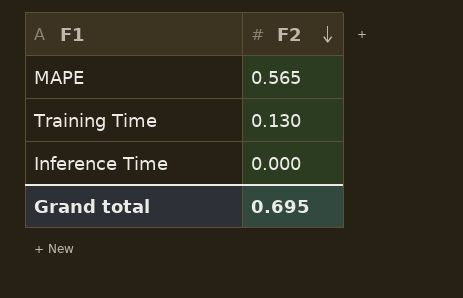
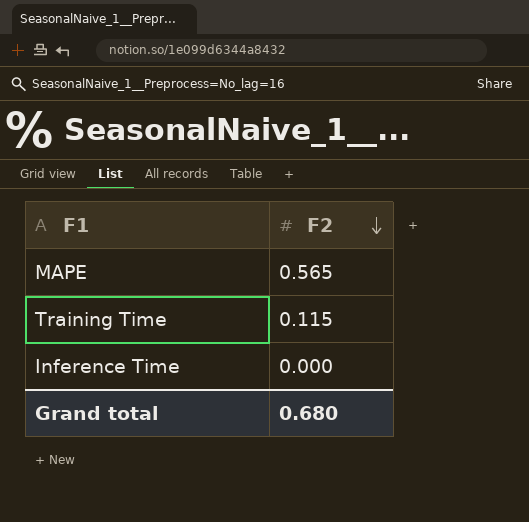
Training Time | F2: 0.130 -> 0.115
Grand total | F2: 0.695 -> 0.680

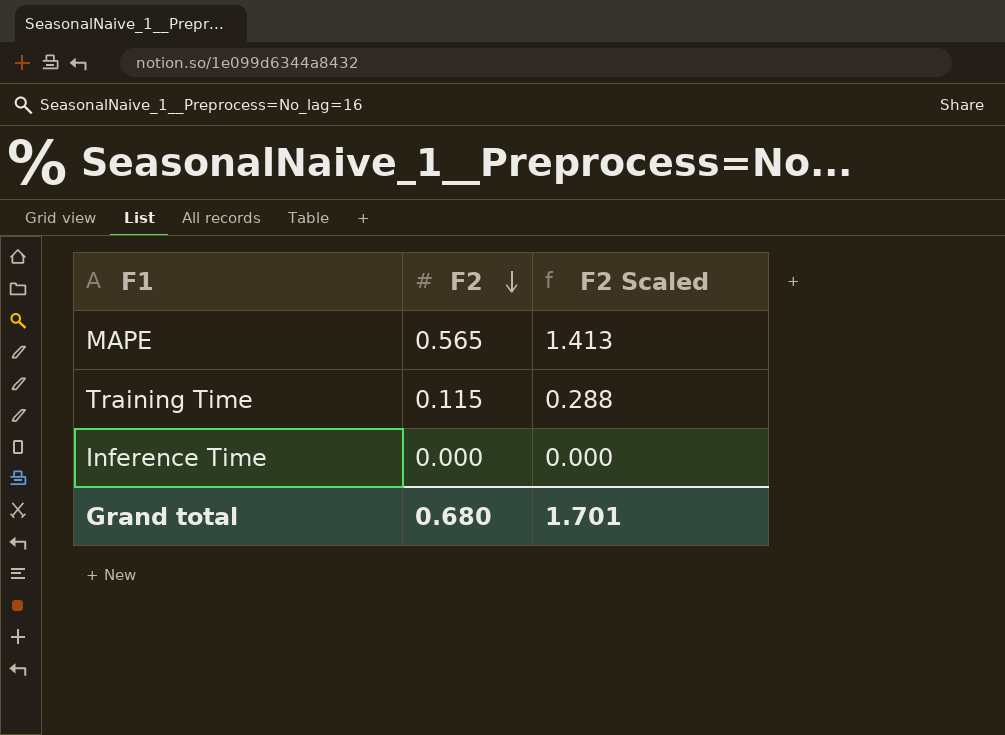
column F2 Scaled | formula: none -> [F2] * 2.5

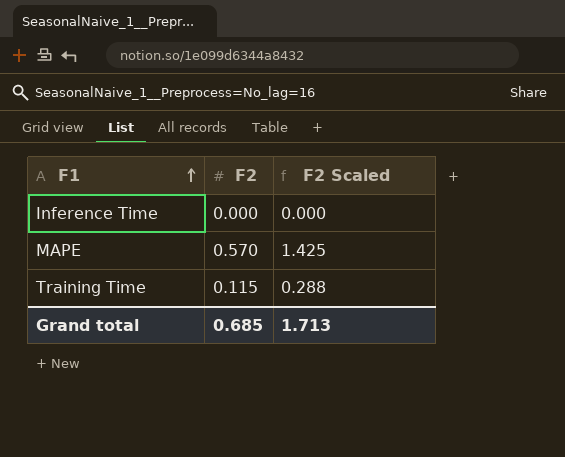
row order: F2 descending -> F1 ascending
MAPE | F2: 0.565 -> 0.570
MAPE | F2 Scaled: 1.413 -> 1.425
Grand total | F2: 0.680 -> 0.685
Grand total | F2 Scaled: 1.701 -> 1.713

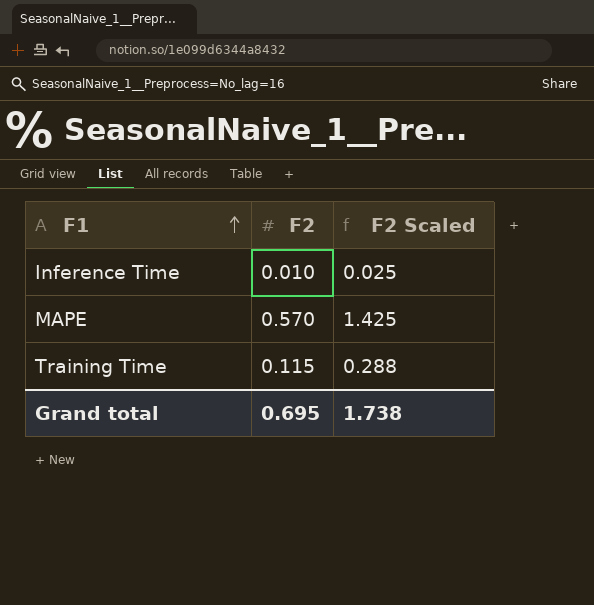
Inference Time | F2: 0.000 -> 0.010
Inference Time | F2 Scaled: 0.000 -> 0.025
Grand total | F2: 0.685 -> 0.695
Grand total | F2 Scaled: 1.713 -> 1.738

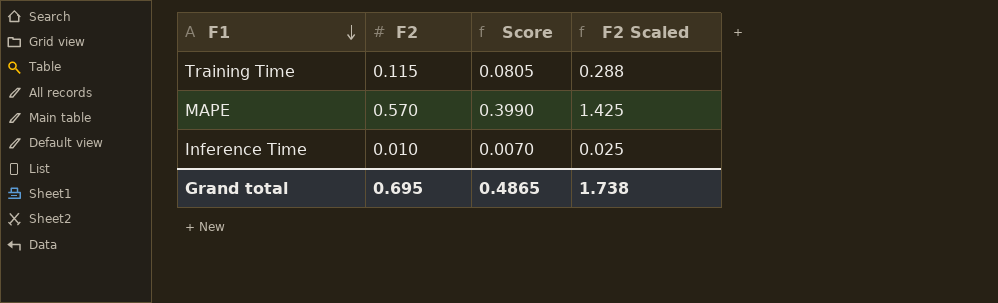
row order: F1 ascending -> F1 descending
column Score | formula: none -> [F2] * 0.7

